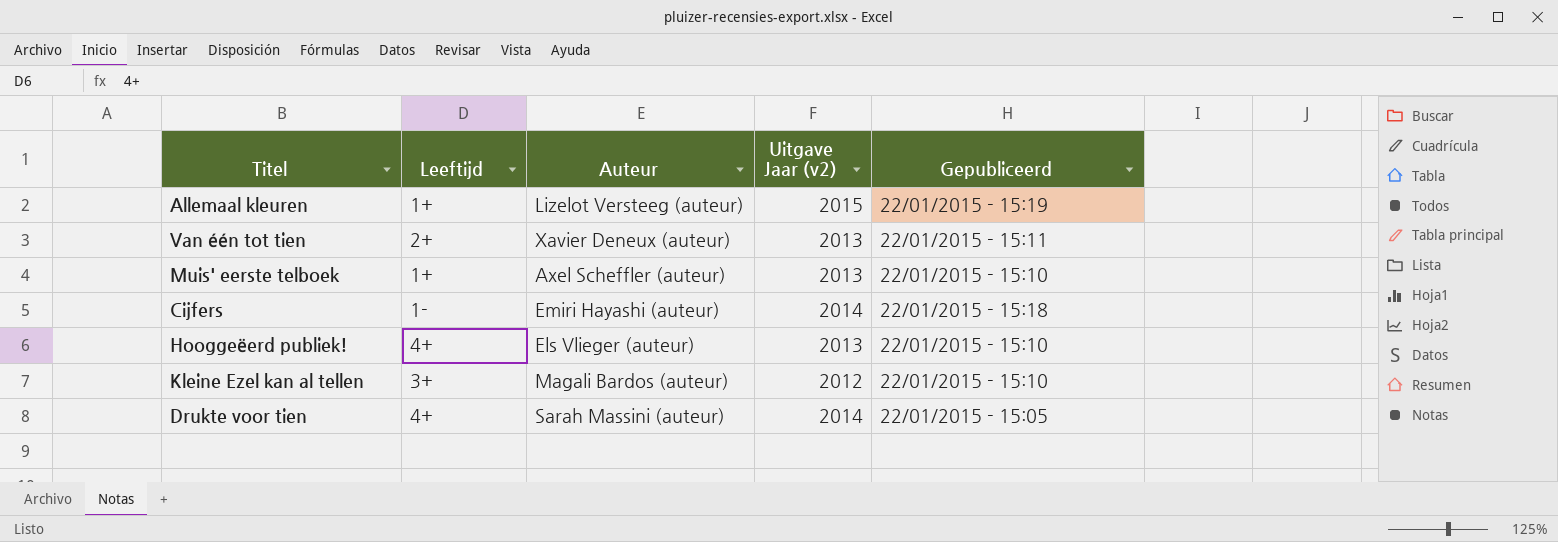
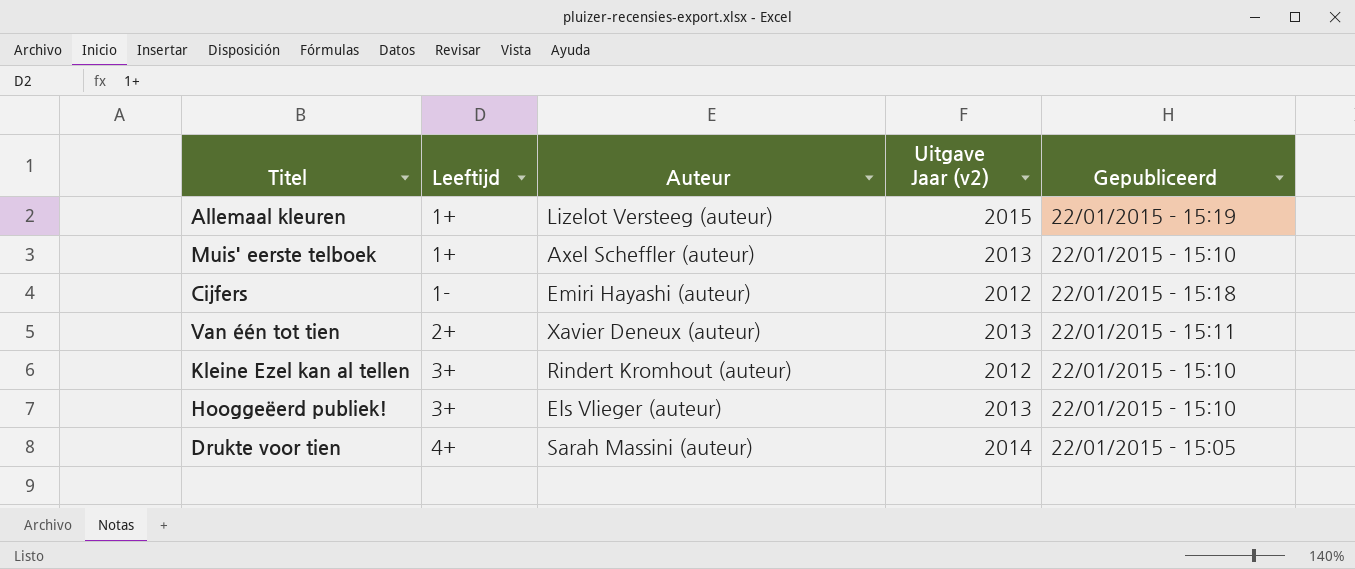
row order: none -> Leeftijd ascending
Cijfers | Uitgave Jaar (v2): 2014 -> 2012
Kleine Ezel kan al tellen | Auteur: Magali Bardos (auteur) -> Rindert Kromhout (auteur)
Hooggeëerd publiek! | Leeftijd: 4+ -> 3+

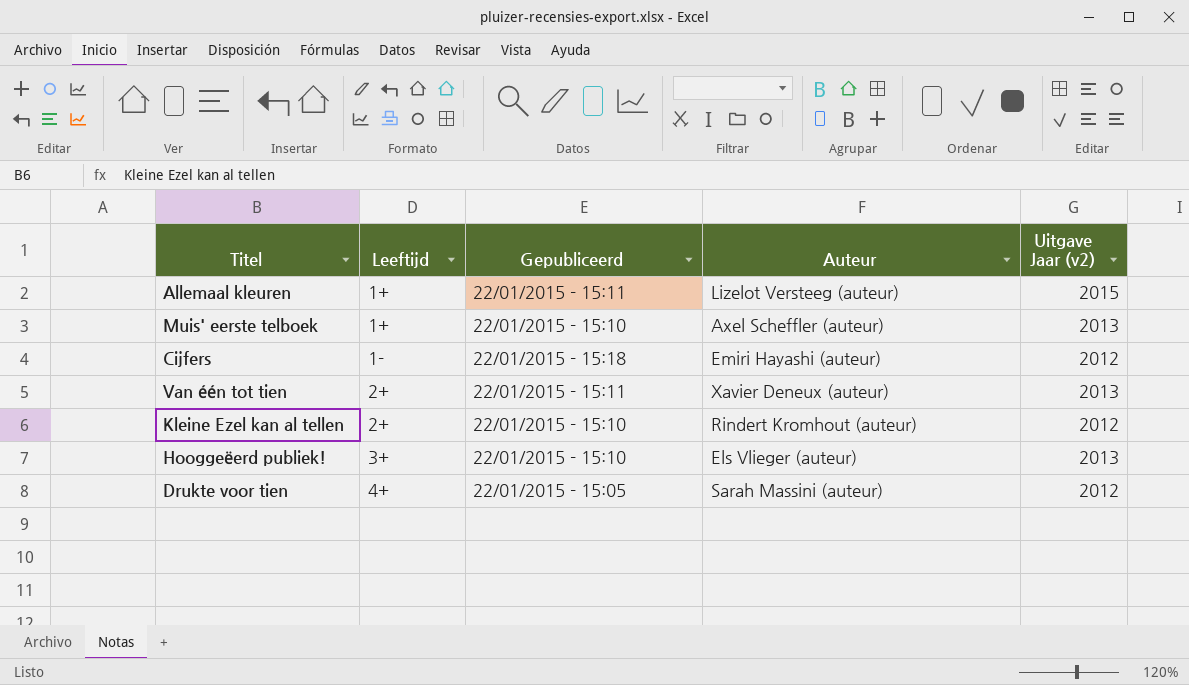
column Gepubliceerd | position: 5 -> 3
Allemaal kleuren | Gepubliceerd: 22/01/2015 - 15:19 -> 22/01/2015 - 15:11
Kleine Ezel kan al tellen | Leeftijd: 3+ -> 2+
Drukte voor tien | Uitgave Jaar (v2): 2014 -> 2012

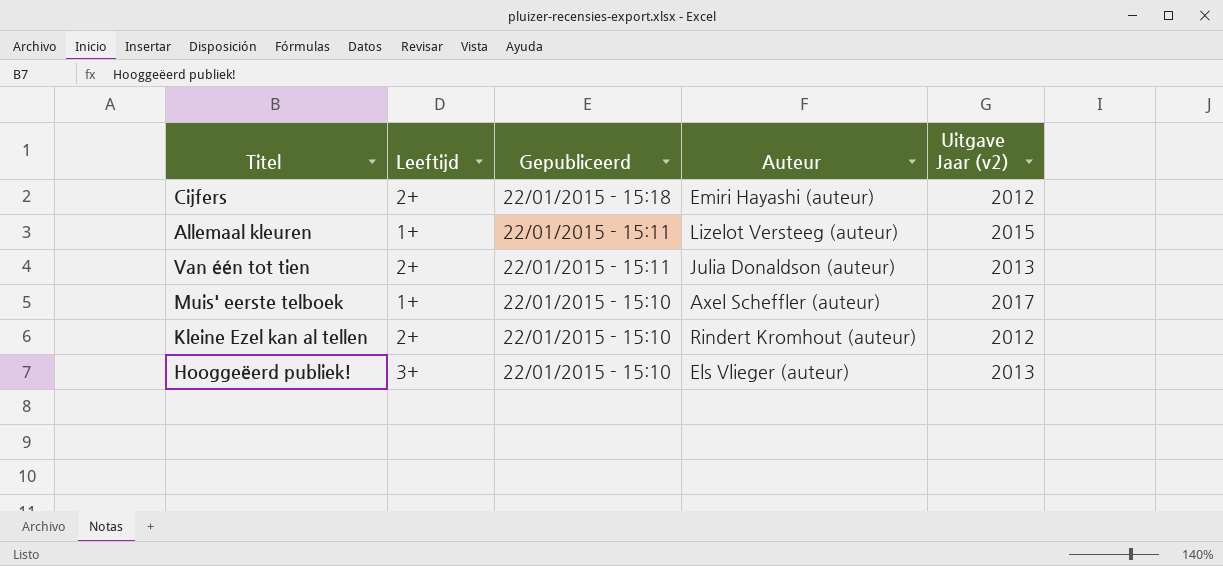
row order: Leeftijd ascending -> Gepubliceerd descending
row Drukte voor tien: 4+ | 22/01/2015 - 15:05 | Sarah Massini (auteur) | 2012 -> none
Cijfers | Leeftijd: 1- -> 2+
Van één tot tien | Auteur: Xavier Deneux (auteur) -> Julia Donaldson (auteur)
Muis' eerste telboek | Uitgave Jaar (v2): 2013 -> 2017

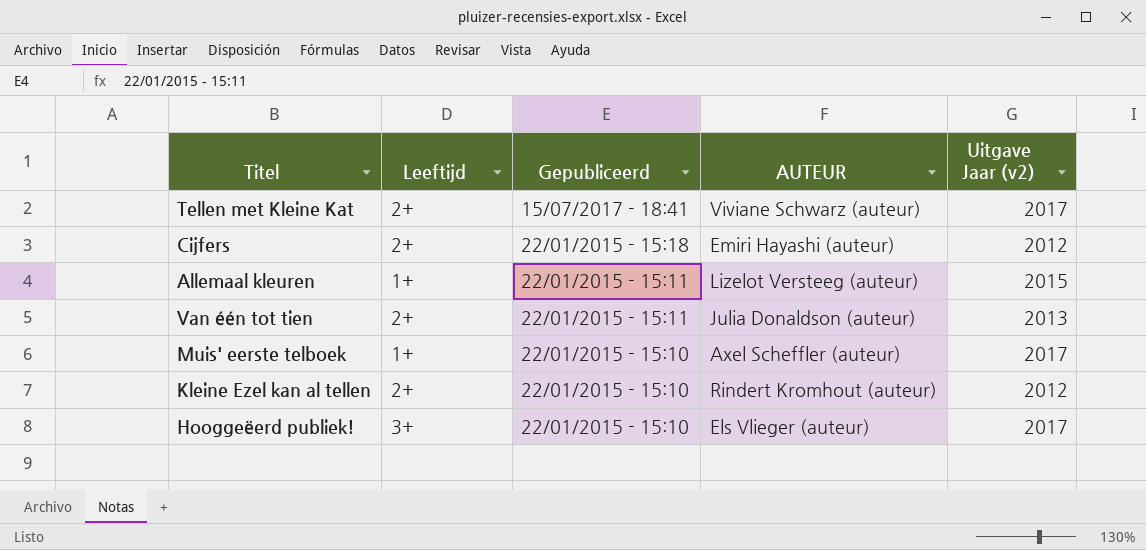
column name: Auteur -> AUTEUR
row Tellen met Kleine Kat: none -> 2+ | 15/07/2017 - 18:41 | Viviane Schwarz (auteur) | 2017
Hooggeëerd publiek! | Uitgave Jaar (v2): 2013 -> 2017

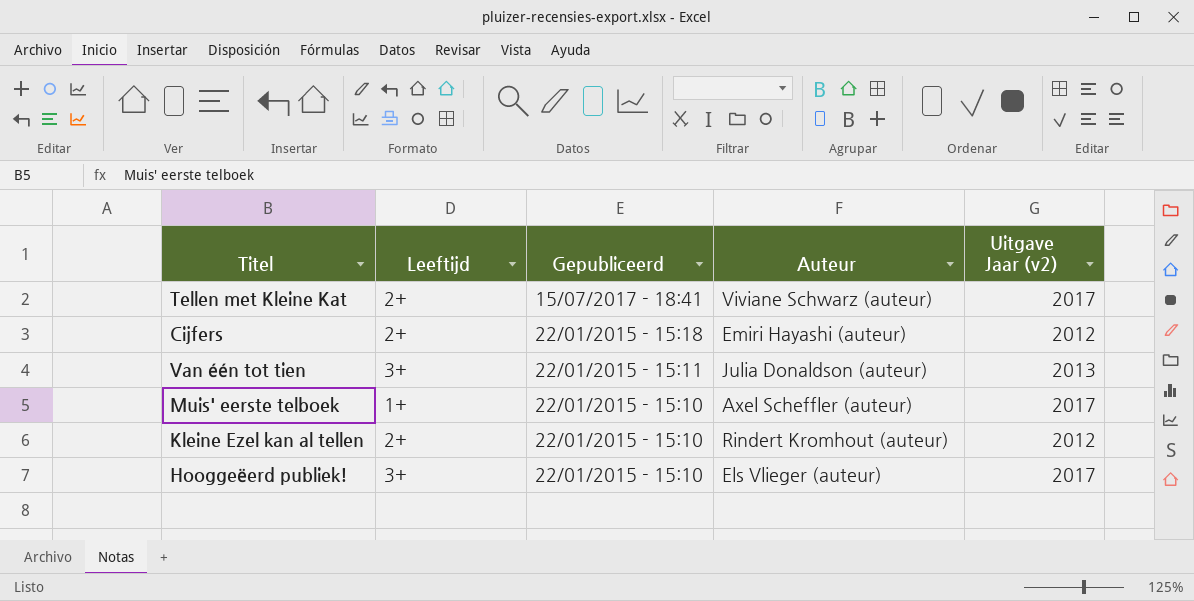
column name: AUTEUR -> Auteur
row Allemaal kleuren: 1+ | 22/01/2015 - 15:11 | Lizelot Versteeg (auteur) | 2015 -> none
Van één tot tien | Leeftijd: 2+ -> 3+

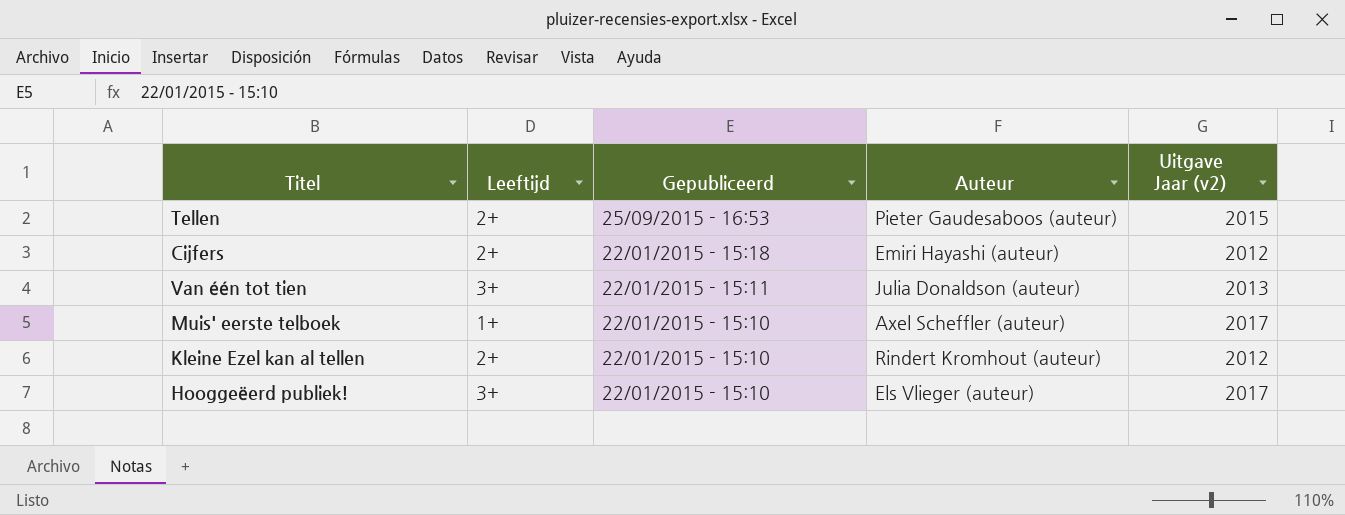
row Tellen met Kleine Kat: 2+ | 15/07/2017 - 18:41 | Viviane Schwarz (auteur) | 2017 -> none
row Tellen: none -> 2+ | 25/09/2015 - 16:53 | Pieter Gaudesaboos (auteur) | 2015

